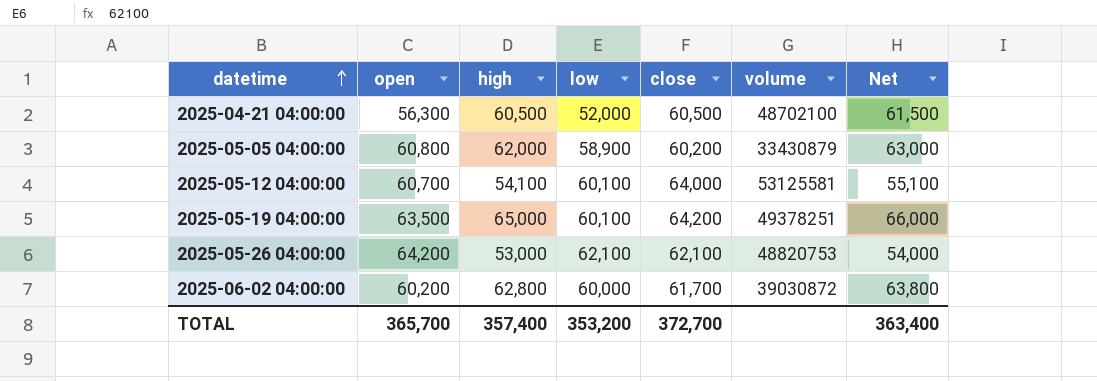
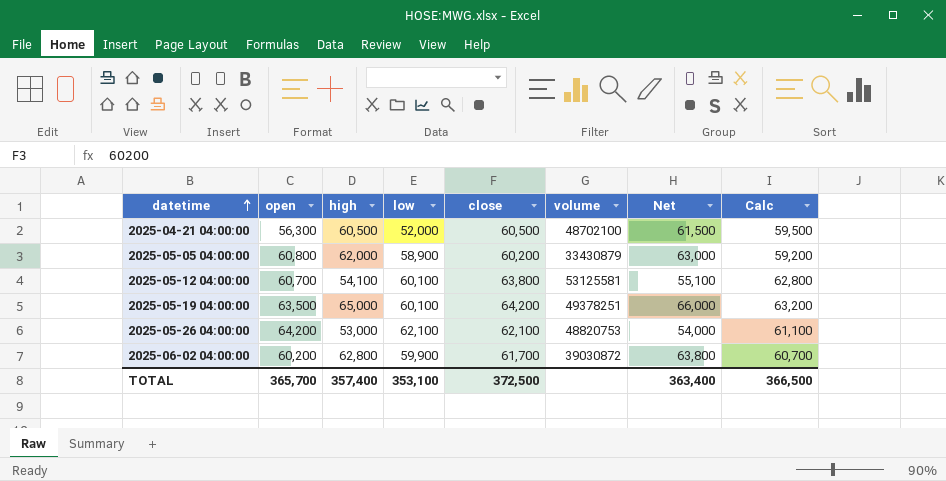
column Calc | formula: none -> [close] - 1000
2025-05-12 04:00:00 | close: 64,000 -> 63,800
2025-06-02 04:00:00 | low: 60,000 -> 59,900
TOTAL | low: 353,200 -> 353,100
TOTAL | close: 372,700 -> 372,500

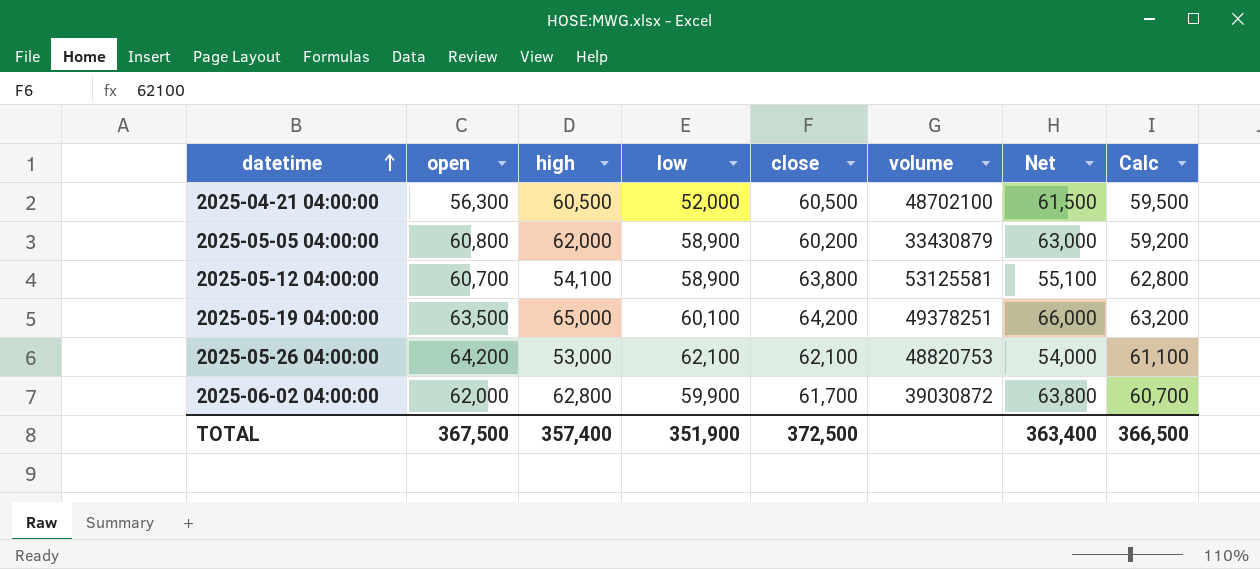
2025-05-12 04:00:00 | low: 60,100 -> 58,900
2025-06-02 04:00:00 | open: 60,200 -> 62,000
TOTAL | open: 365,700 -> 367,500
TOTAL | low: 353,100 -> 351,900

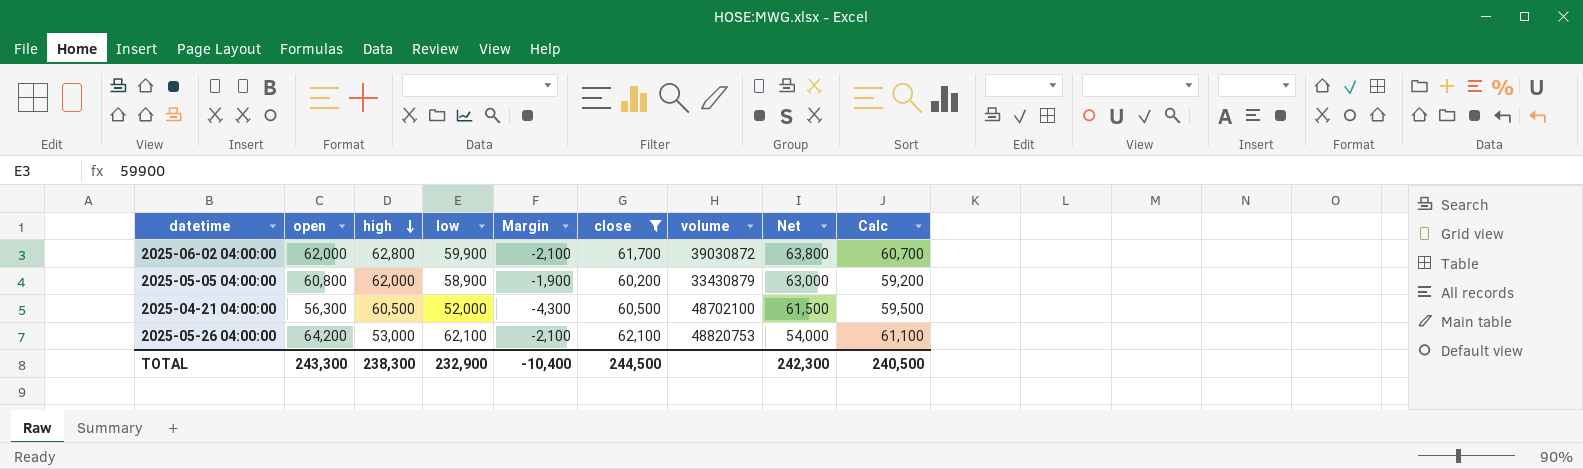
filter: none -> close <= 62,100
row order: datetime ascending -> high descending
column Margin | formula: none -> [low] - [open]
TOTAL | open: 367,500 -> 243,300
TOTAL | high: 357,400 -> 238,300
TOTAL | low: 351,900 -> 232,900
TOTAL | close: 372,500 -> 244,500
TOTAL | Net: 363,400 -> 242,300
TOTAL | Calc: 366,500 -> 240,500

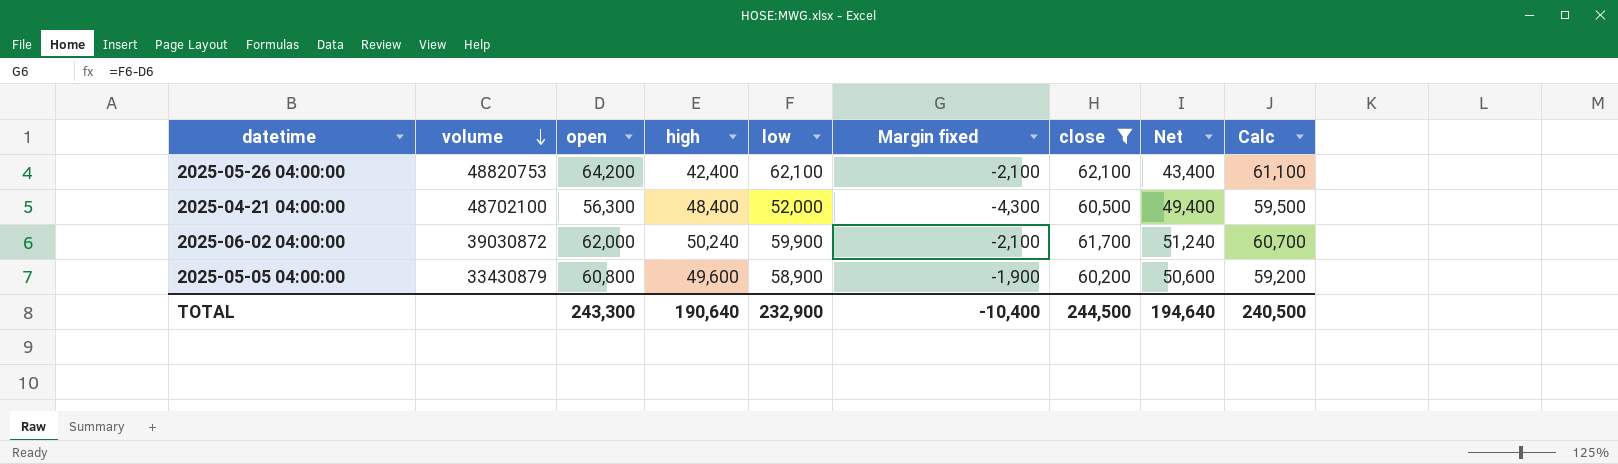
row order: high descending -> volume descending
column volume | position: 7 -> 2
column name: Margin -> Margin fixed
2025-05-26 04:00:00 | high: 53,000 -> 42,400
2025-05-26 04:00:00 | Net: 54,000 -> 43,400
2025-04-21 04:00:00 | high: 60,500 -> 48,400
2025-04-21 04:00:00 | Net: 61,500 -> 49,400
2025-06-02 04:00:00 | high: 62,800 -> 50,240
2025-06-02 04:00:00 | Net: 63,800 -> 51,240
2025-05-05 04:00:00 | high: 62,000 -> 49,600
2025-05-05 04:00:00 | Net: 63,000 -> 50,600
TOTAL | high: 238,300 -> 190,640
TOTAL | Net: 242,300 -> 194,640

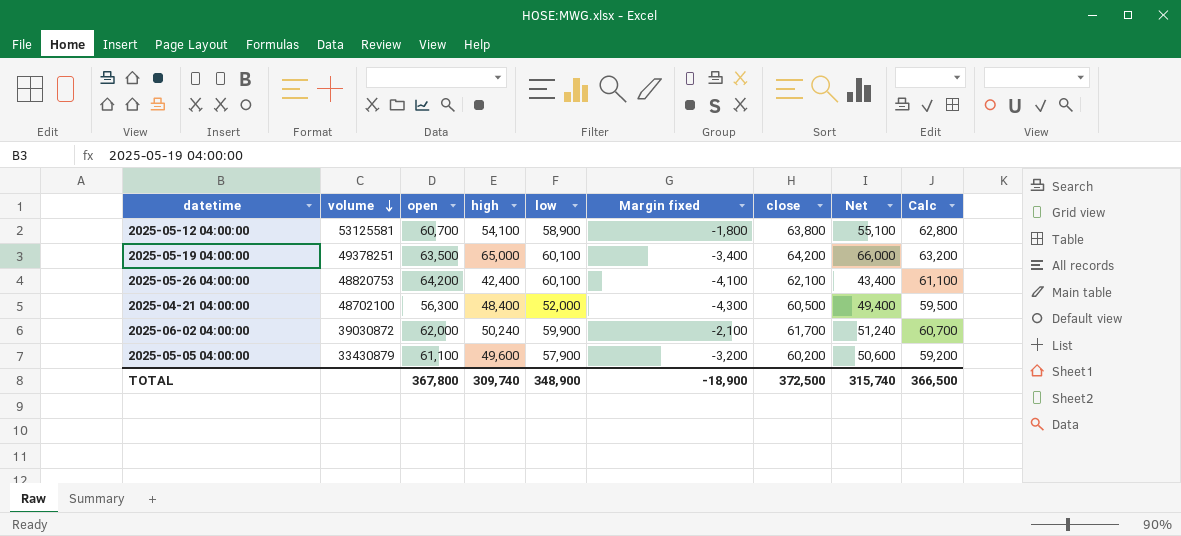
filter: close <= 62,100 -> none
2025-05-26 04:00:00 | low: 62,100 -> 60,100
2025-05-26 04:00:00 | Margin fixed: -2,100 -> -4,100
2025-05-05 04:00:00 | open: 60,800 -> 61,100
2025-05-05 04:00:00 | low: 58,900 -> 57,900
2025-05-05 04:00:00 | Margin fixed: -1,900 -> -3,200
TOTAL | open: 243,300 -> 367,800
TOTAL | high: 190,640 -> 309,740
TOTAL | low: 232,900 -> 348,900
TOTAL | Margin fixed: -10,400 -> -18,900
TOTAL | close: 244,500 -> 372,500
TOTAL | Net: 194,640 -> 315,740
TOTAL | Calc: 240,500 -> 366,500

